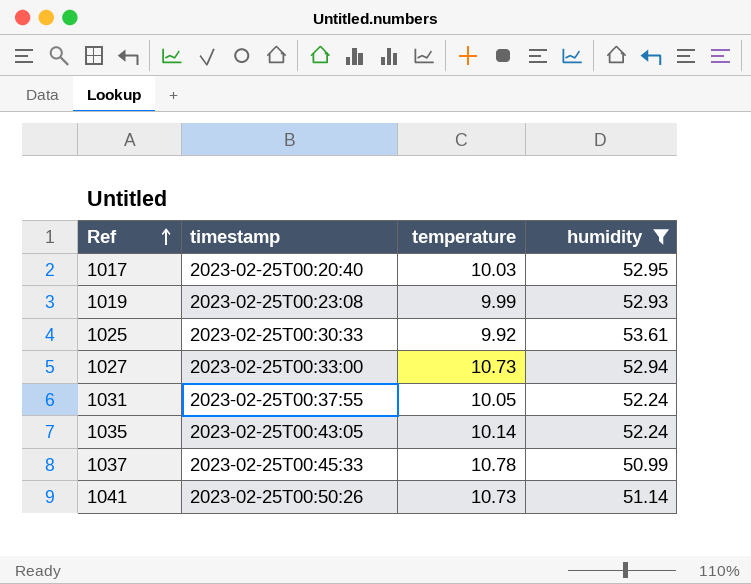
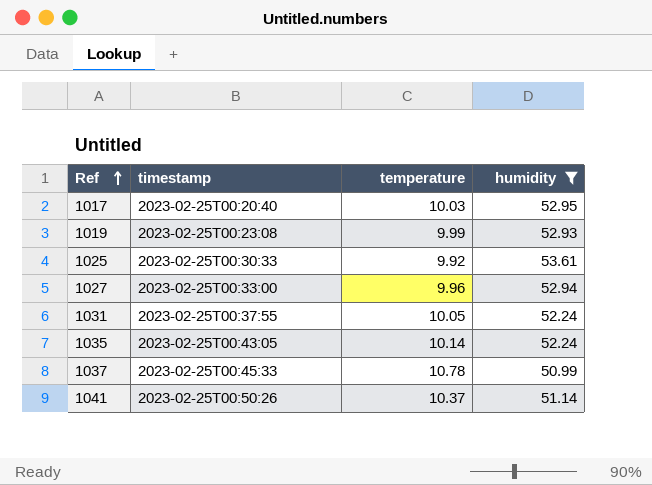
1027 | temperature: 10.73 -> 9.96
1041 | temperature: 10.73 -> 10.37

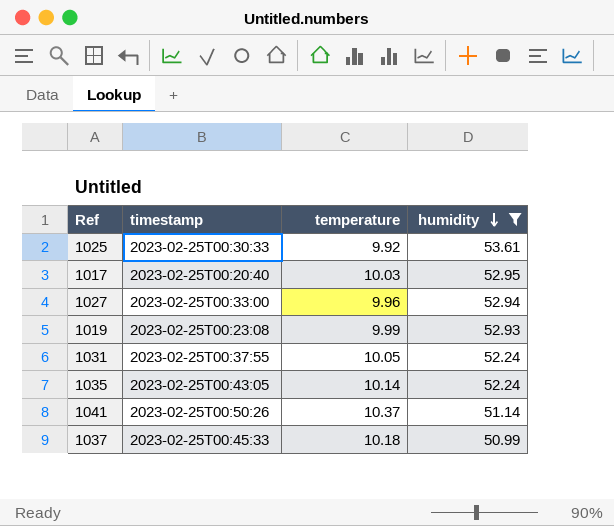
row order: Ref ascending -> humidity descending
1037 | temperature: 10.78 -> 10.18

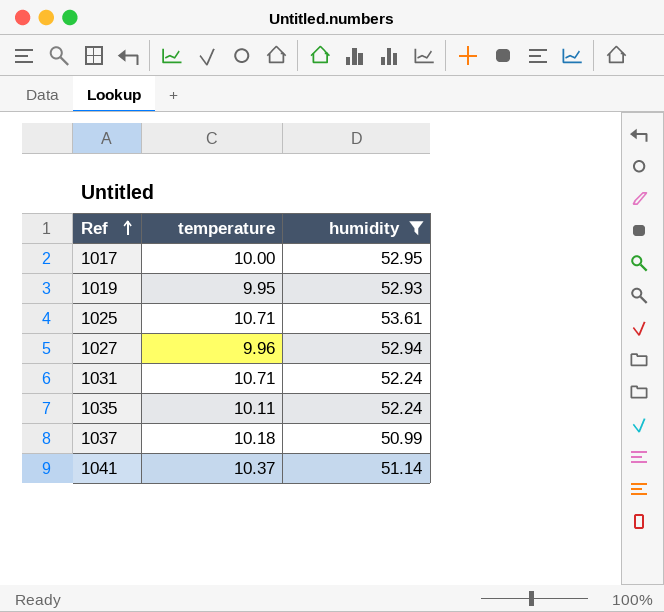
row order: humidity descending -> Ref ascending
column timestamp | position: 2 -> none
1017 | temperature: 10.03 -> 10.00
1019 | temperature: 9.99 -> 9.95
1025 | temperature: 9.92 -> 10.71
1031 | temperature: 10.05 -> 10.71
1035 | temperature: 10.14 -> 10.11

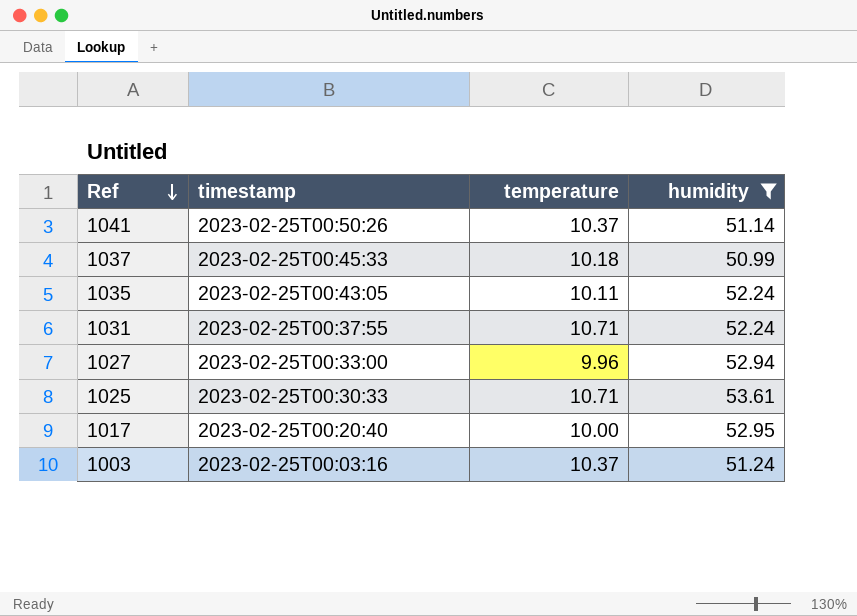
row order: Ref ascending -> Ref descending
column timestamp | position: none -> 2
row 1019: 9.95 | 52.93 -> none
row 1003: none -> 2023-02-25T00:03:16 | 10.37 | 51.24

